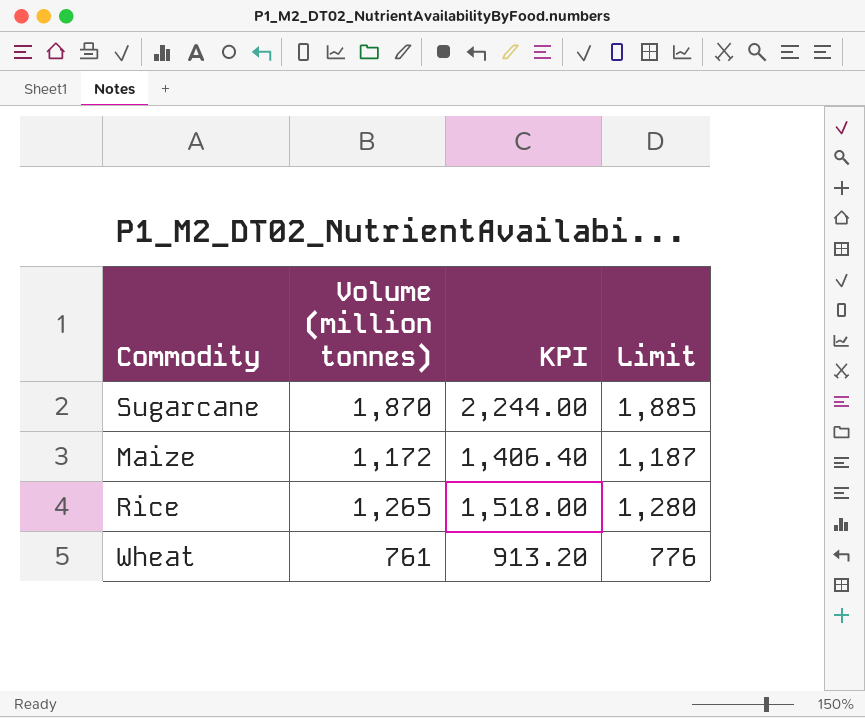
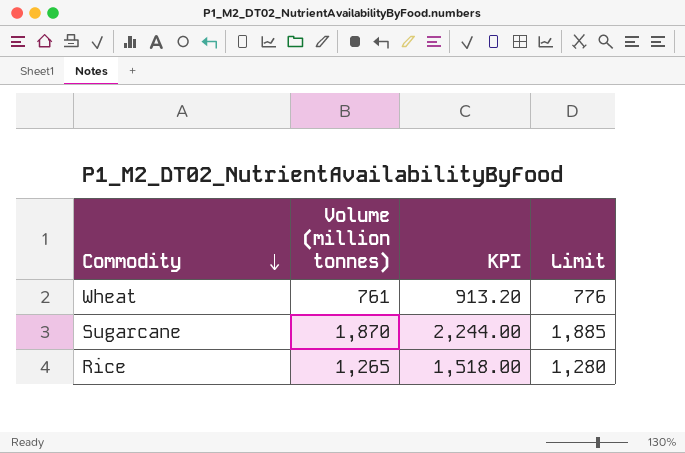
row order: none -> Commodity descending
row Maize: 1,172 | 1,406.40 | 1,187 -> none

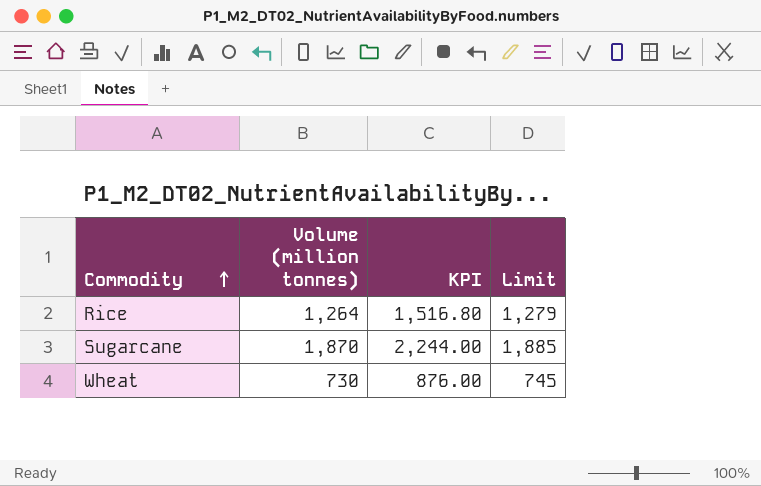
row order: Commodity descending -> Commodity ascending
Rice | Volume (million tonnes): 1,265 -> 1,264
Rice | KPI: 1,518.00 -> 1,516.80
Rice | Limit: 1,280 -> 1,279
Wheat | Volume (million tonnes): 761 -> 730
Wheat | KPI: 913.20 -> 876.00
Wheat | Limit: 776 -> 745

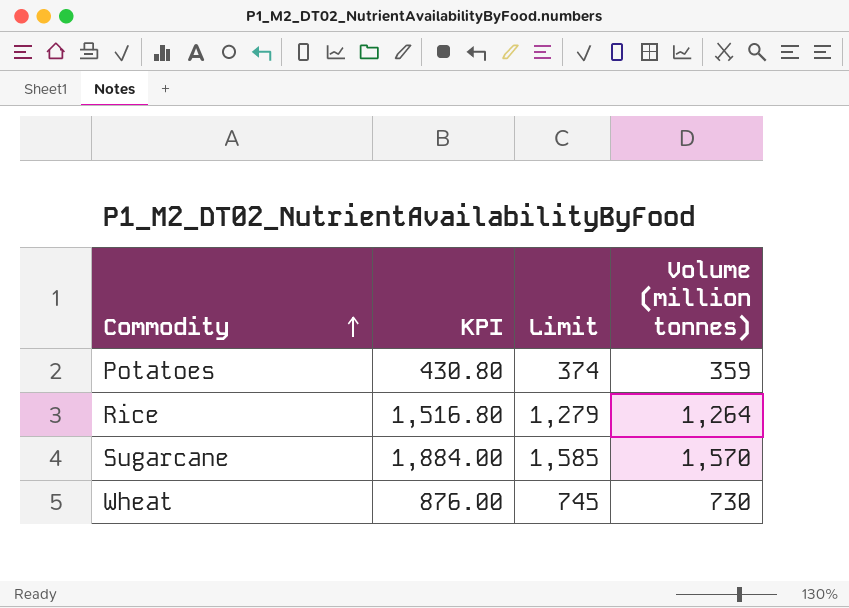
column Volume (million tonnes) | position: 2 -> 4
row Potatoes: none -> 430.80 | 374 | 359
Sugarcane | KPI: 2,244.00 -> 1,884.00
Sugarcane | Limit: 1,885 -> 1,585
Sugarcane | Volume (million tonnes): 1,870 -> 1,570

